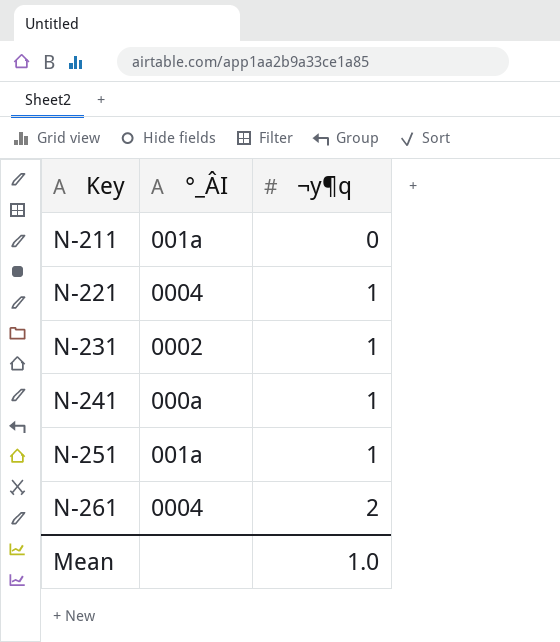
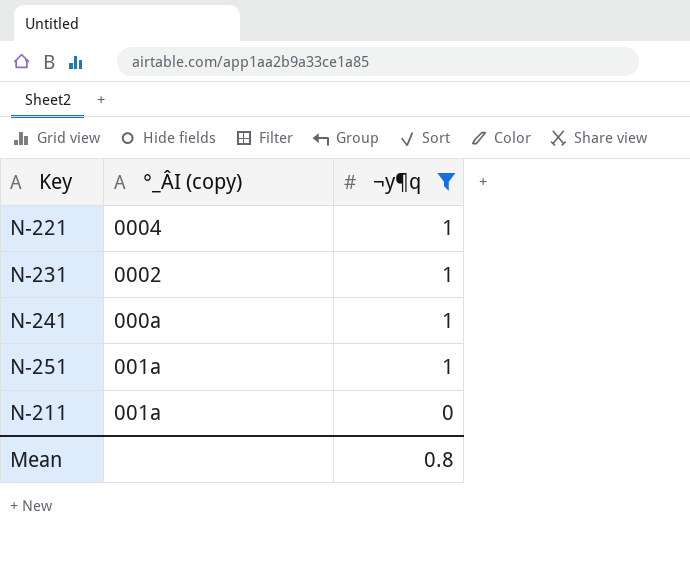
filter: none -> ¬y¶q != 2
row order: Key ascending -> ¬y¶q descending
column name: °_ÂI -> °_ÂI (copy)
Mean | ¬y¶q: 1.0 -> 0.8

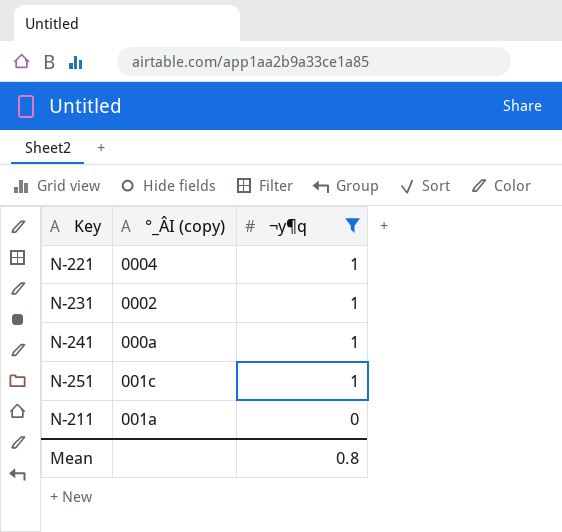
N-251 | °_ÂI (copy): 001a -> 001c

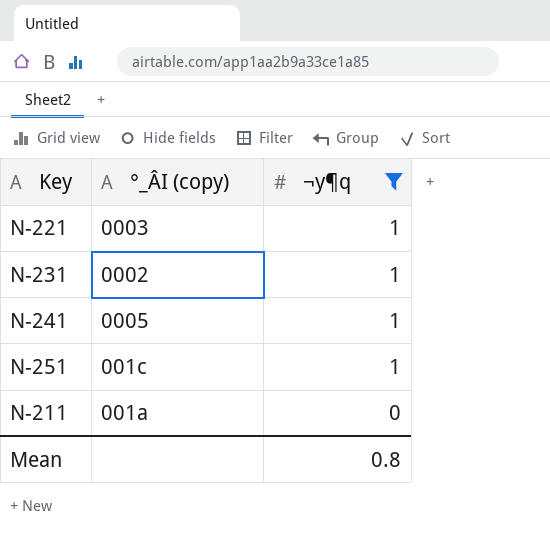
N-221 | °_ÂI (copy): 0004 -> 0003
N-241 | °_ÂI (copy): 000a -> 0005

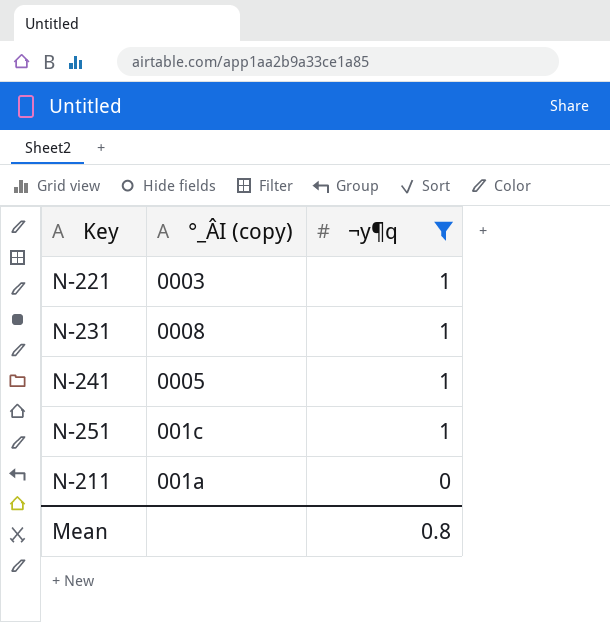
N-231 | °_ÂI (copy): 0002 -> 0008

